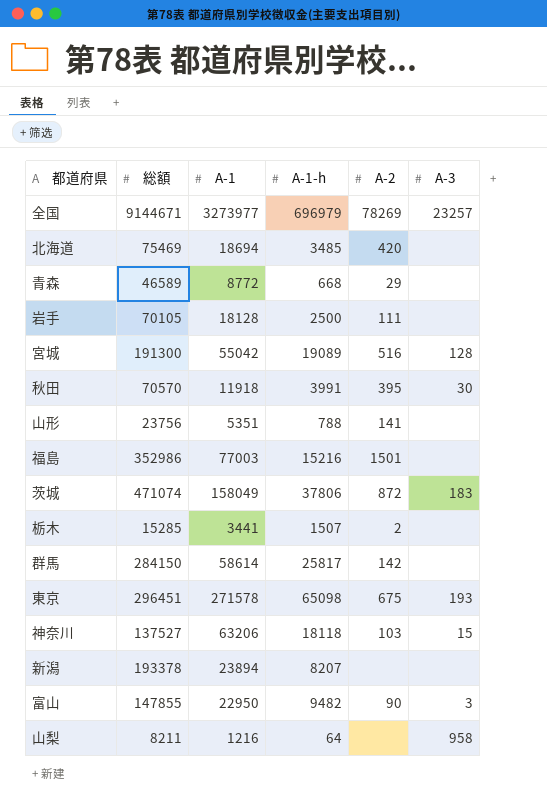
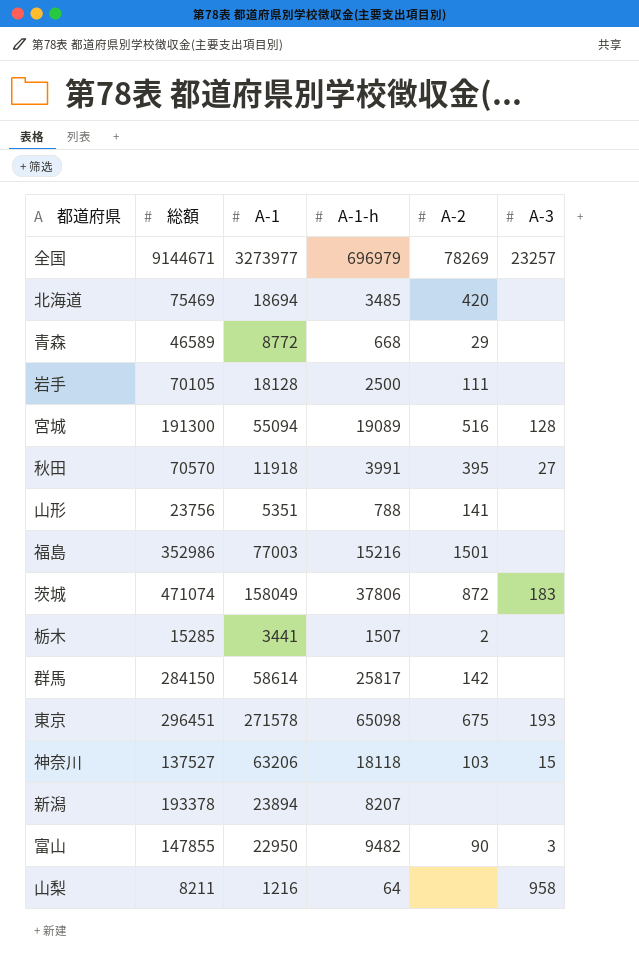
宮城 | A-1: 55042 -> 55094
秋田 | A-3: 30 -> 27

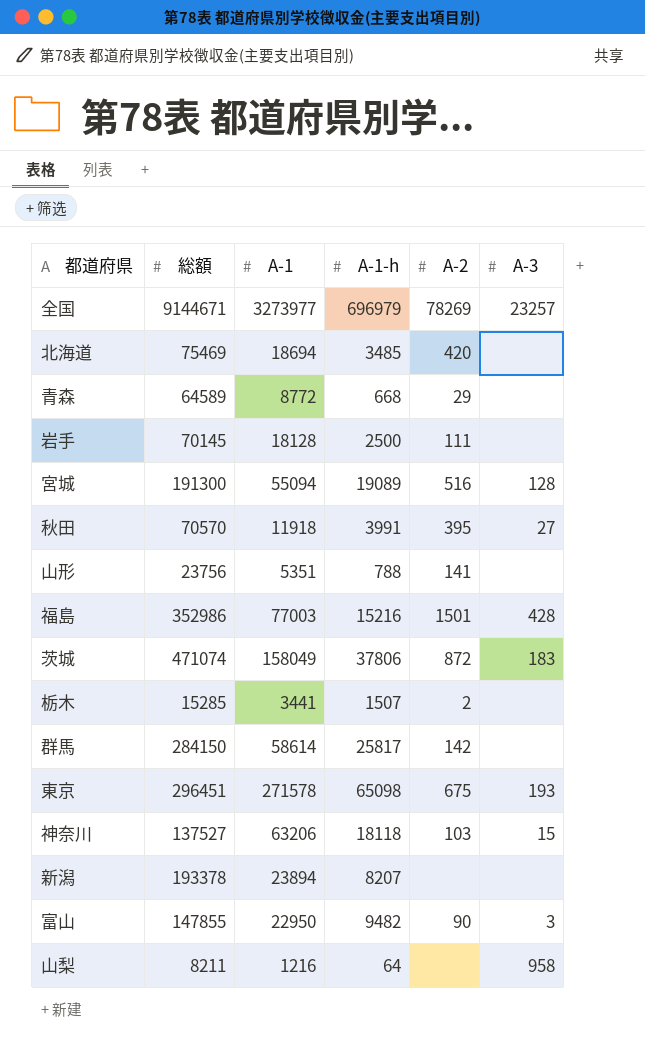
青森 | 総額: 46589 -> 64589
岩手 | 総額: 70105 -> 70145
福島 | A-3: none -> 428

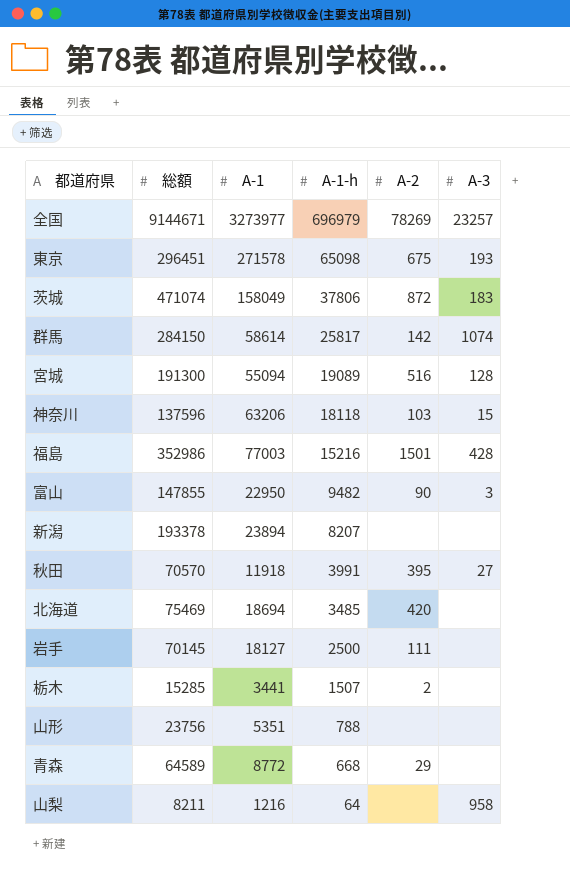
row order: none -> A-1-h descending
群馬 | A-3: none -> 1074
神奈川 | 総額: 137527 -> 137596
岩手 | A-1: 18128 -> 18127
山形 | A-2: 141 -> none

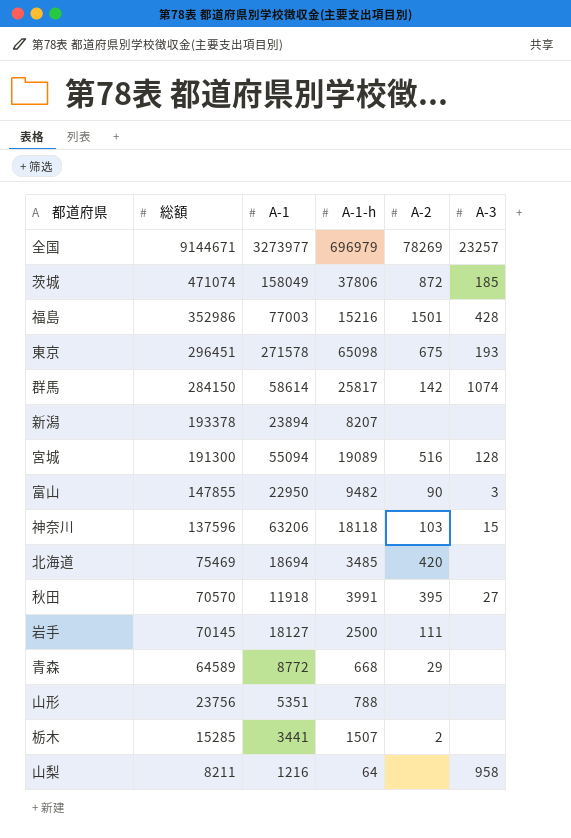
row order: A-1-h descending -> 総額 descending
茨城 | A-3: 183 -> 185

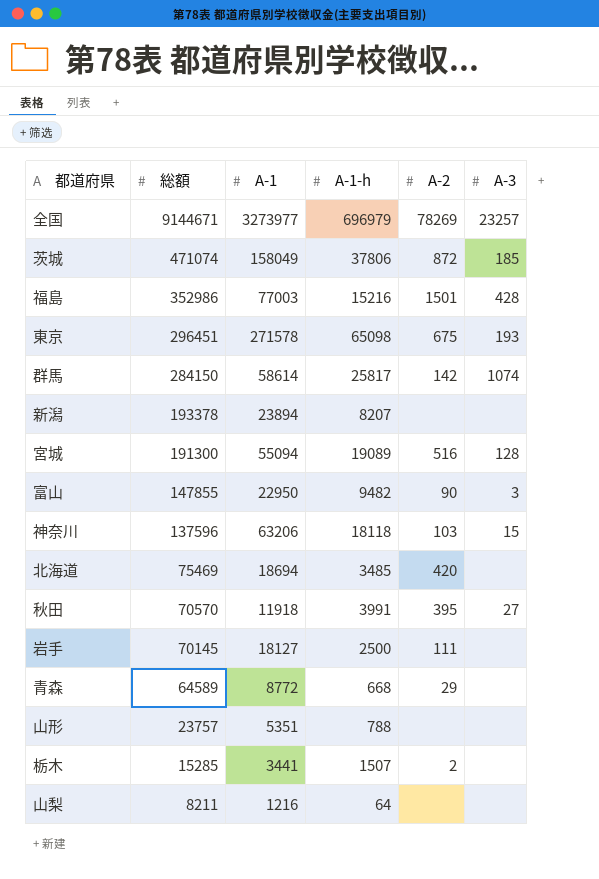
山形 | 総額: 23756 -> 23757
山梨 | A-3: 958 -> none

